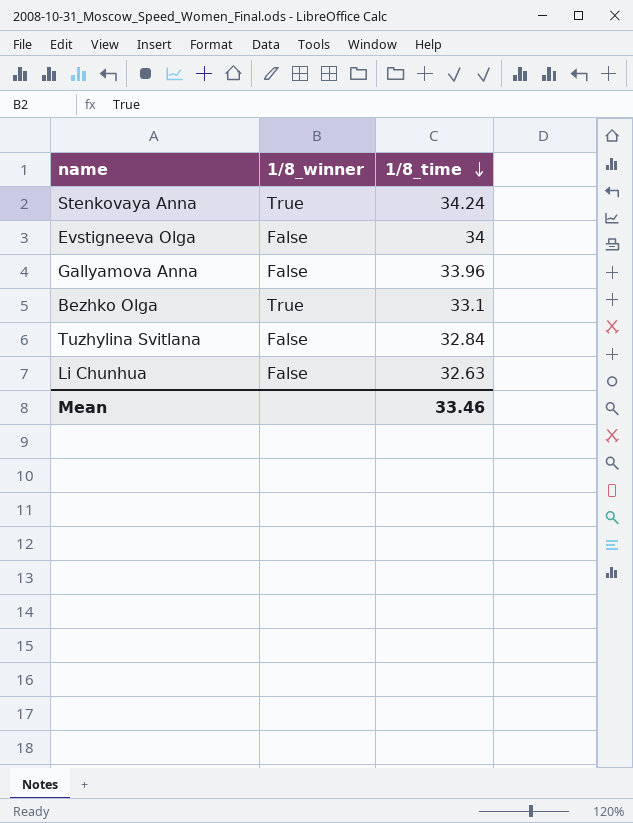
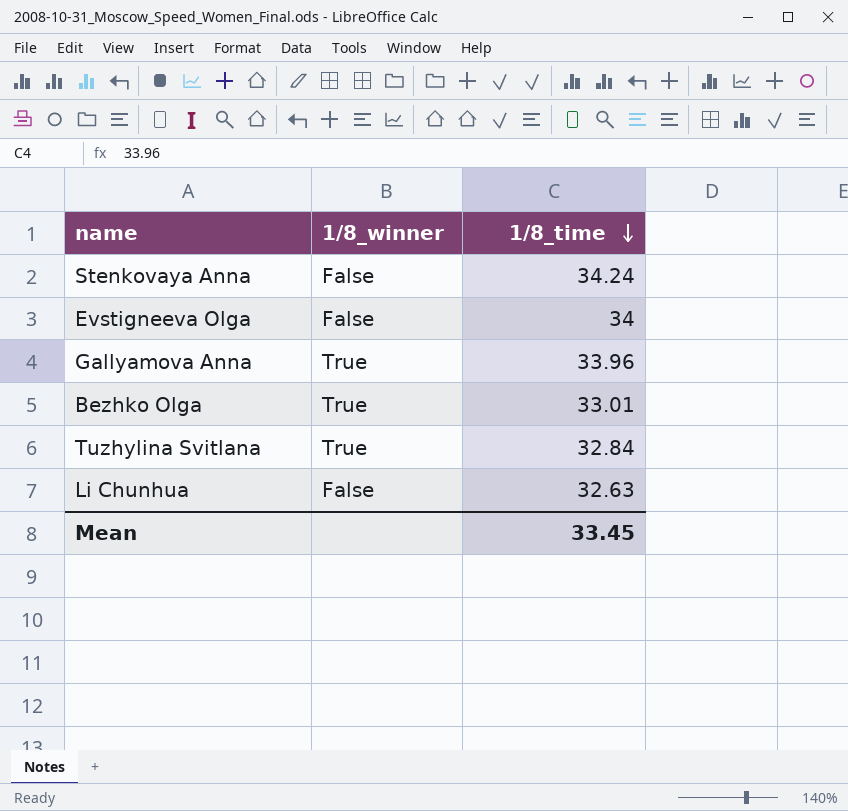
Stenkovaya Anna | 1/8_winner: True -> False
Gallyamova Anna | 1/8_winner: False -> True
Bezhko Olga | 1/8_time: 33.1 -> 33.01
Tuzhylina Svitlana | 1/8_winner: False -> True
Mean | 1/8_time: 33.46 -> 33.45

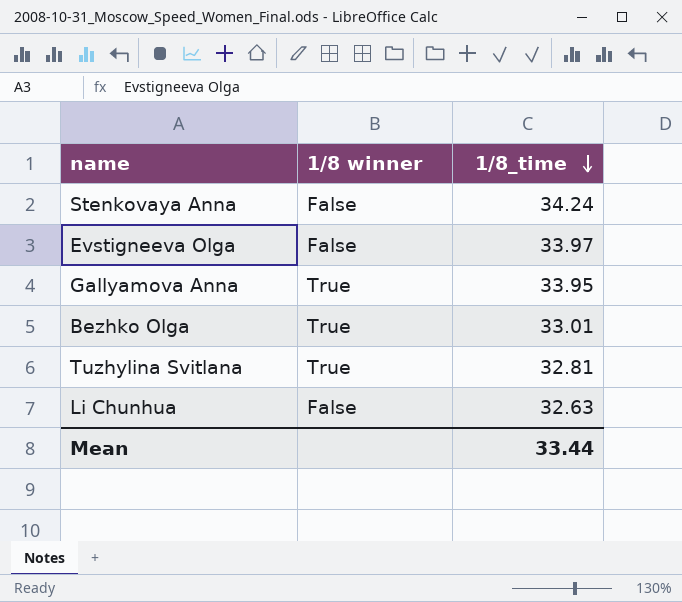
column name: 1/8_winner -> 1/8 winner
Evstigneeva Olga | 1/8_time: 34 -> 33.97
Gallyamova Anna | 1/8_time: 33.96 -> 33.95
Tuzhylina Svitlana | 1/8_time: 32.84 -> 32.81
Mean | 1/8_time: 33.45 -> 33.44

